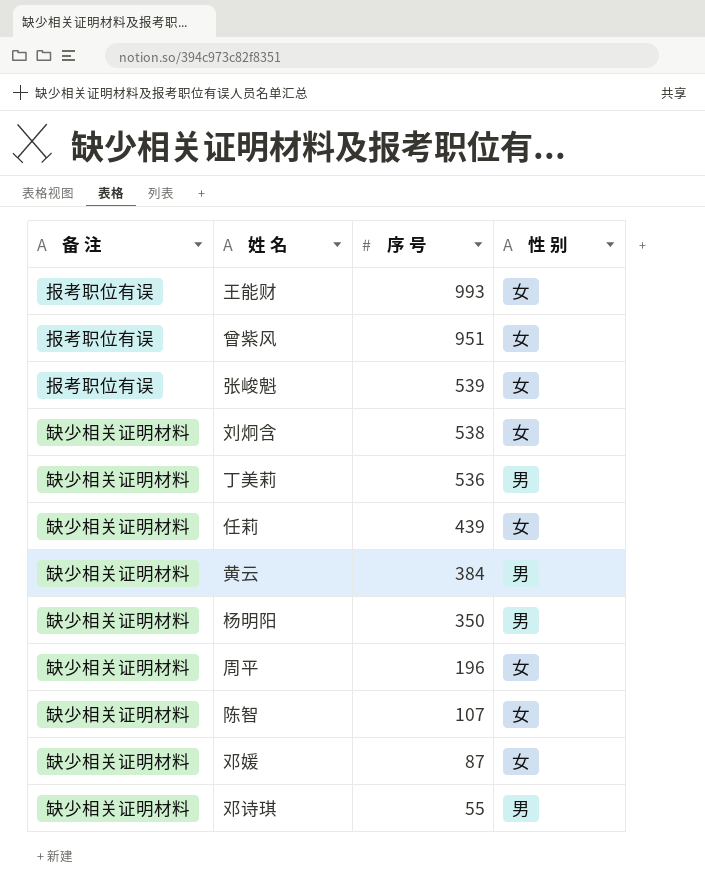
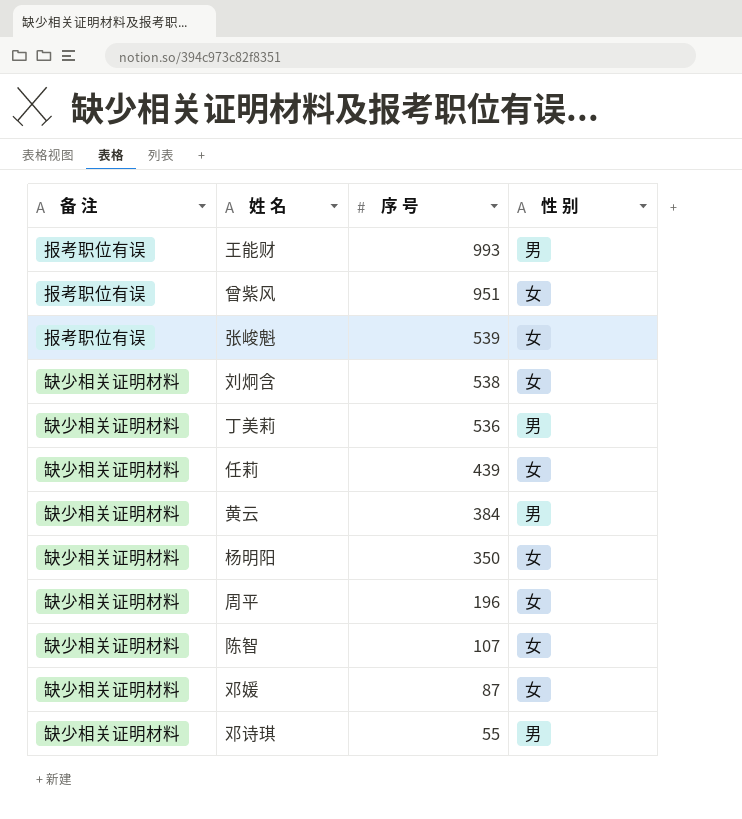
王能财 | 性 别: 女 -> 男
杨明阳 | 性 别: 男 -> 女

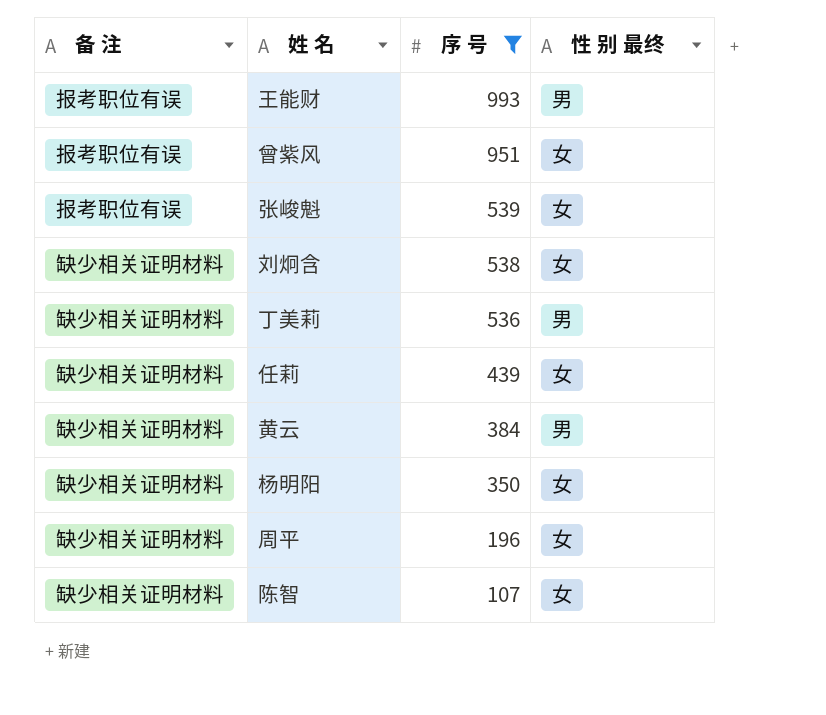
filter: none -> 序 号 >= 107
column name: 性 别 -> 性 别 最终

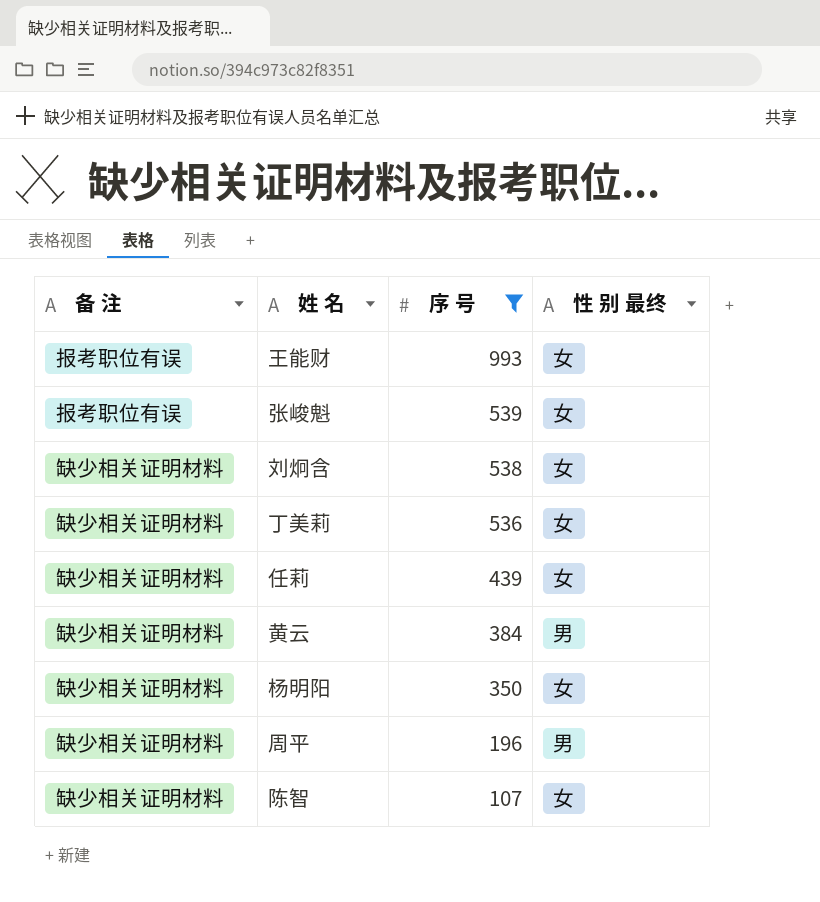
row 曾紫风: 报考职位有误 | 951 | 女 -> none
王能财 | 性 别 最终: 男 -> 女
丁美莉 | 性 别 最终: 男 -> 女
周平 | 性 别 最终: 女 -> 男

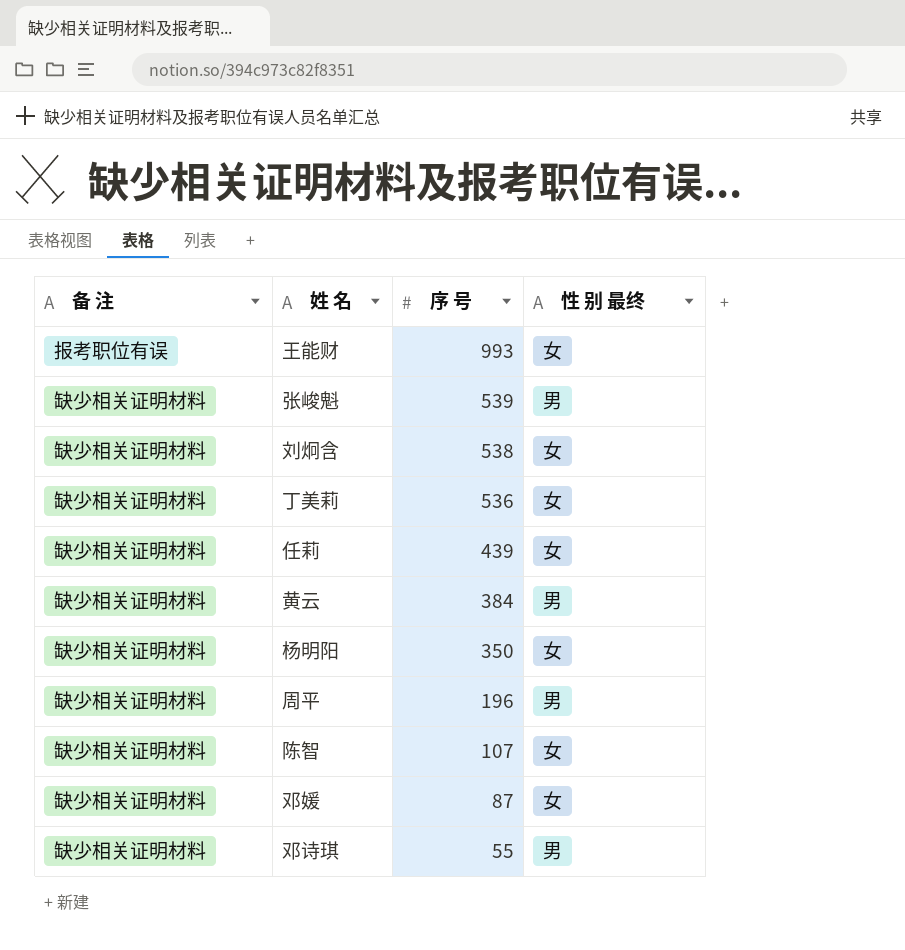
filter: 序 号 >= 107 -> none
张峻魁 | 备 注: 报考职位有误 -> 缺少相关证明材料
张峻魁 | 性 别 最终: 女 -> 男

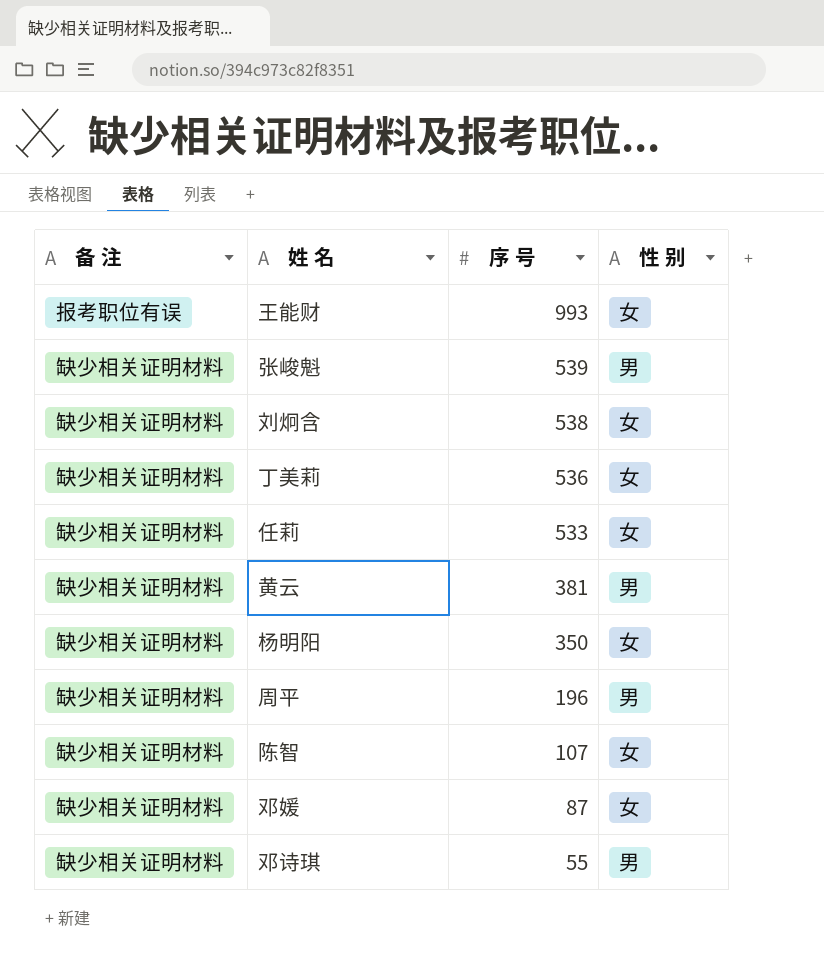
column name: 性 别 最终 -> 性 别
任莉 | 序 号: 439 -> 533
黄云 | 序 号: 384 -> 381

